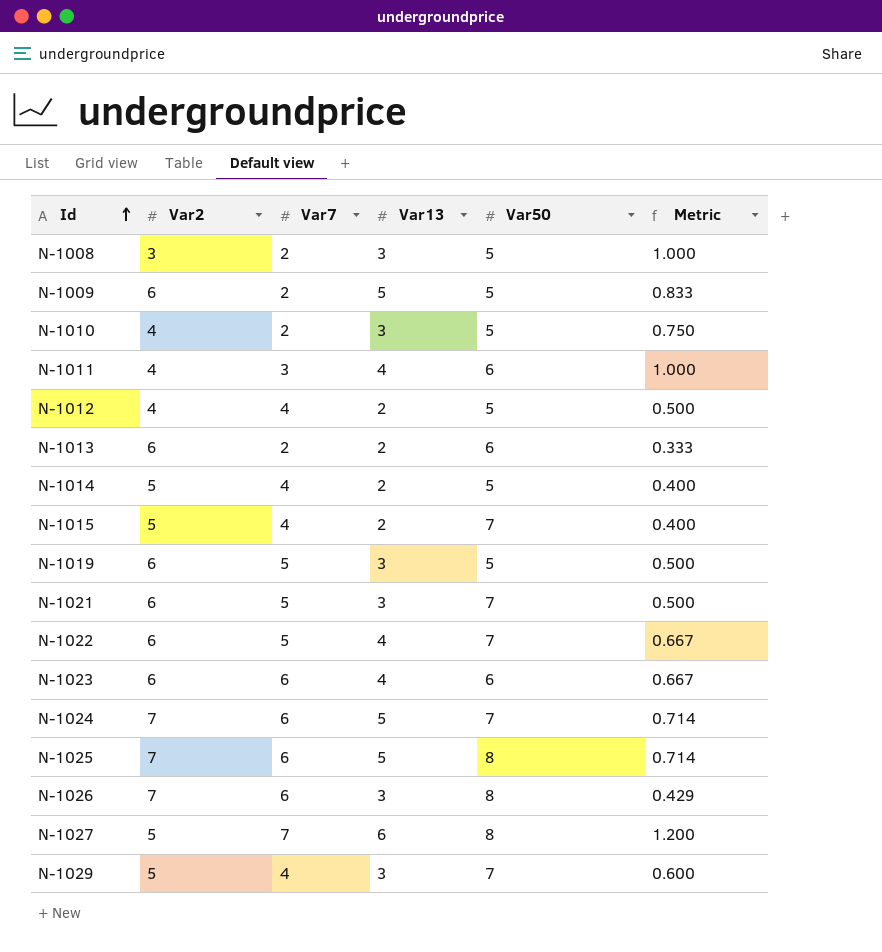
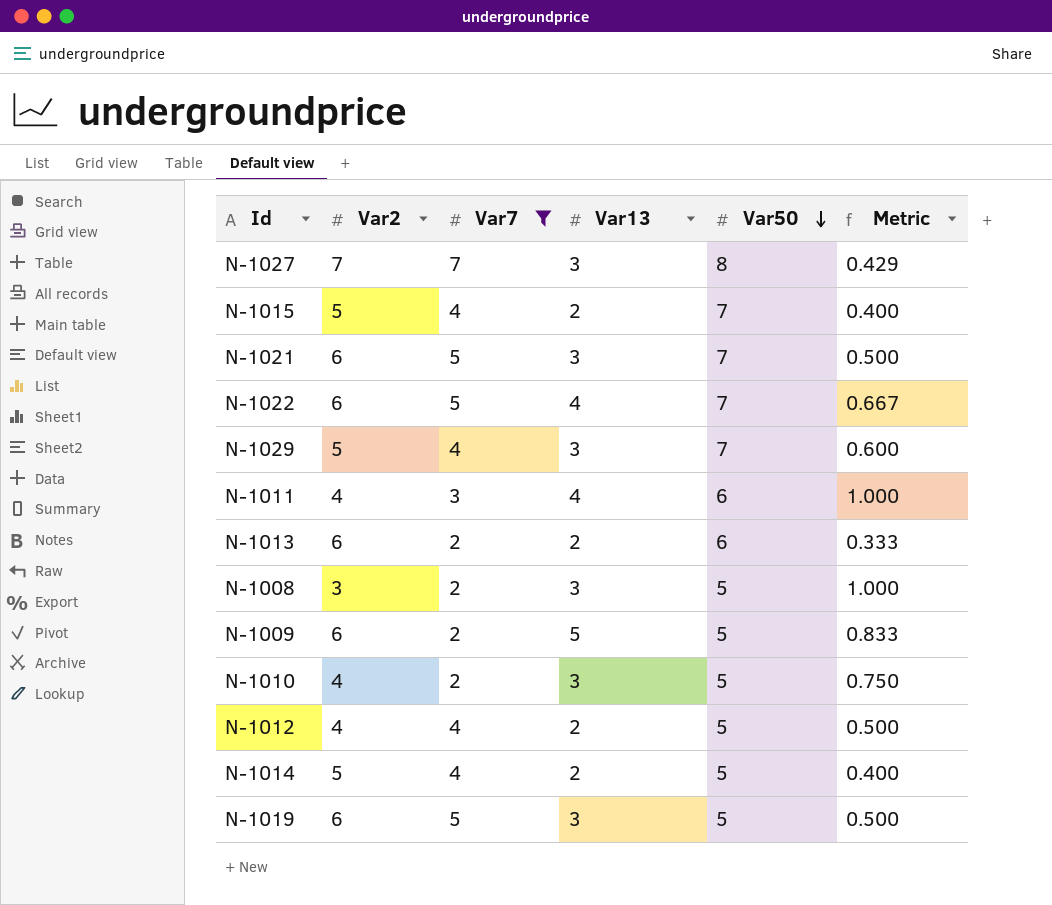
filter: none -> Var7 != 6
row order: Id ascending -> Var50 descending
N-1027 | Var2: 5 -> 7
N-1027 | Var13: 6 -> 3
N-1027 | Metric: 1.200 -> 0.429

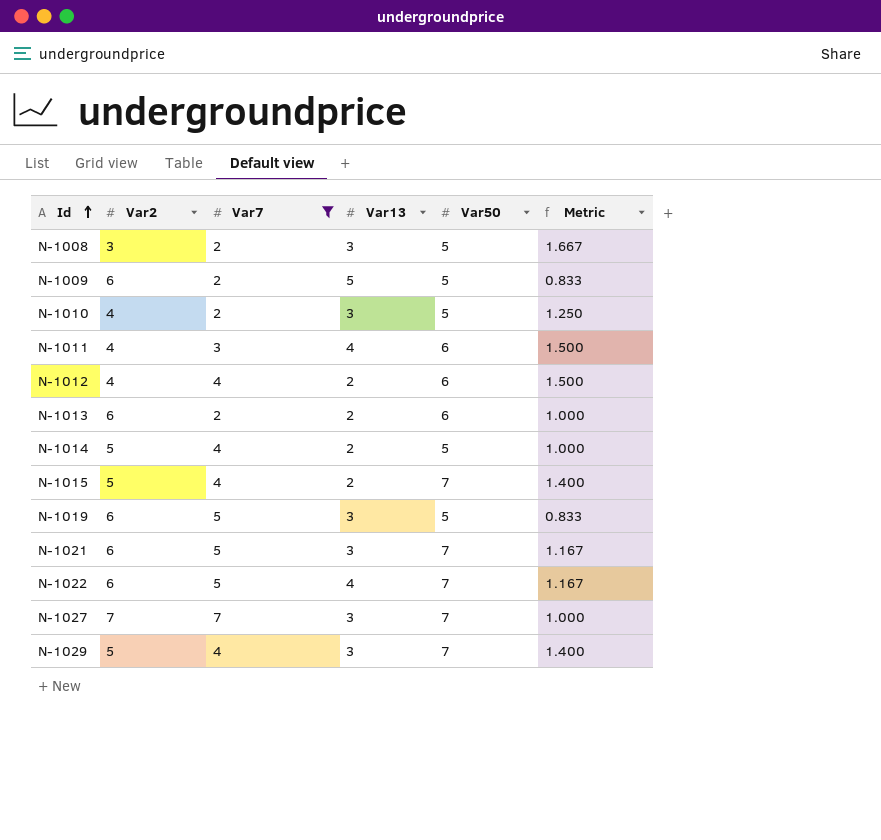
row order: Var50 descending -> Id ascending
column Metric | formula: [Var13] / [Var2] -> [Var50] / [Var2]
N-1012 | Var50: 5 -> 6
N-1027 | Var50: 8 -> 7

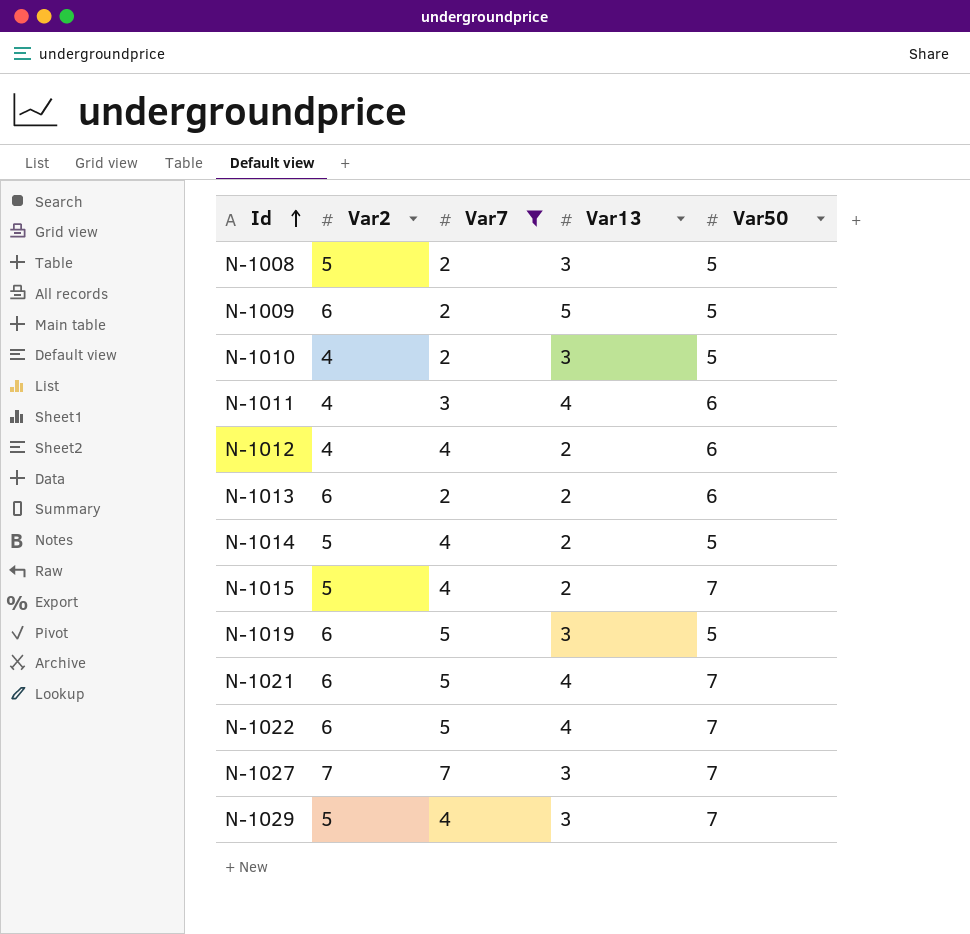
column Metric | formula: [Var50] / [Var2] -> none
N-1008 | Var2: 3 -> 5
N-1021 | Var13: 3 -> 4

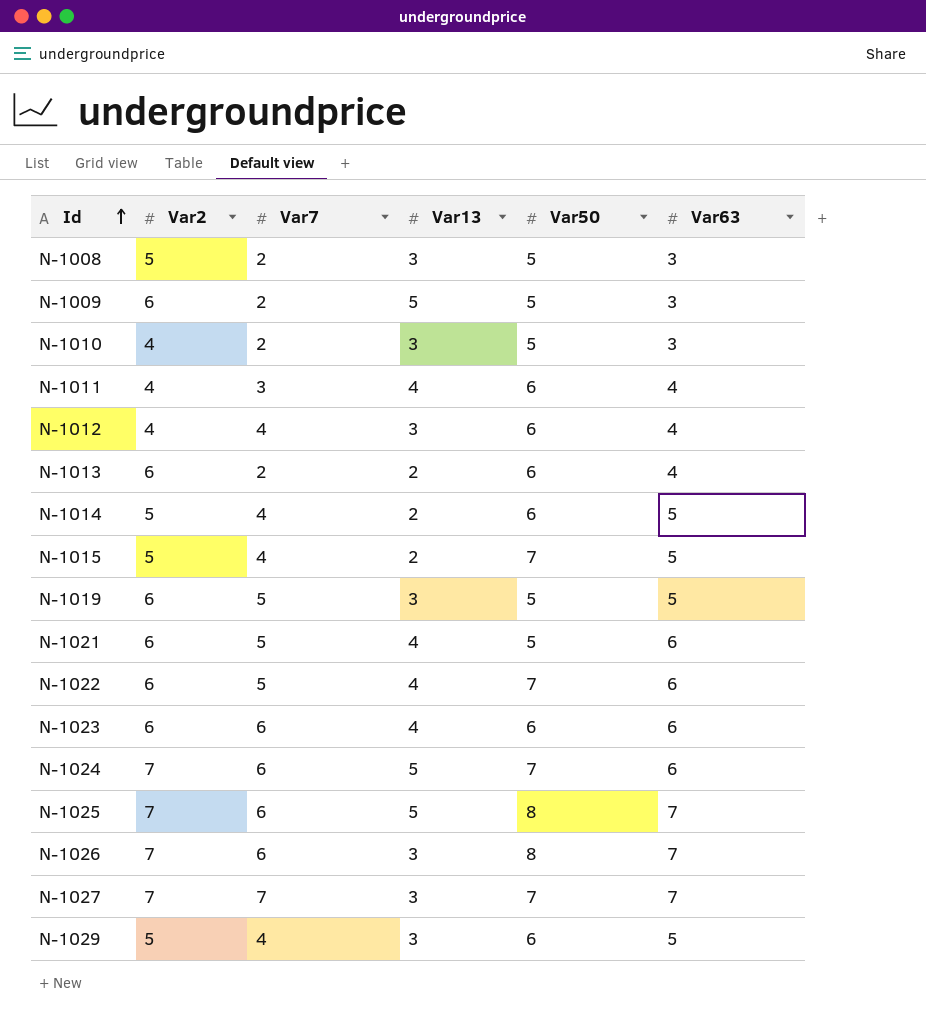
filter: Var7 != 6 -> none
column Var63 | position: none -> 6
N-1012 | Var13: 2 -> 3
N-1014 | Var50: 5 -> 6
N-1021 | Var50: 7 -> 5
N-1029 | Var50: 7 -> 6

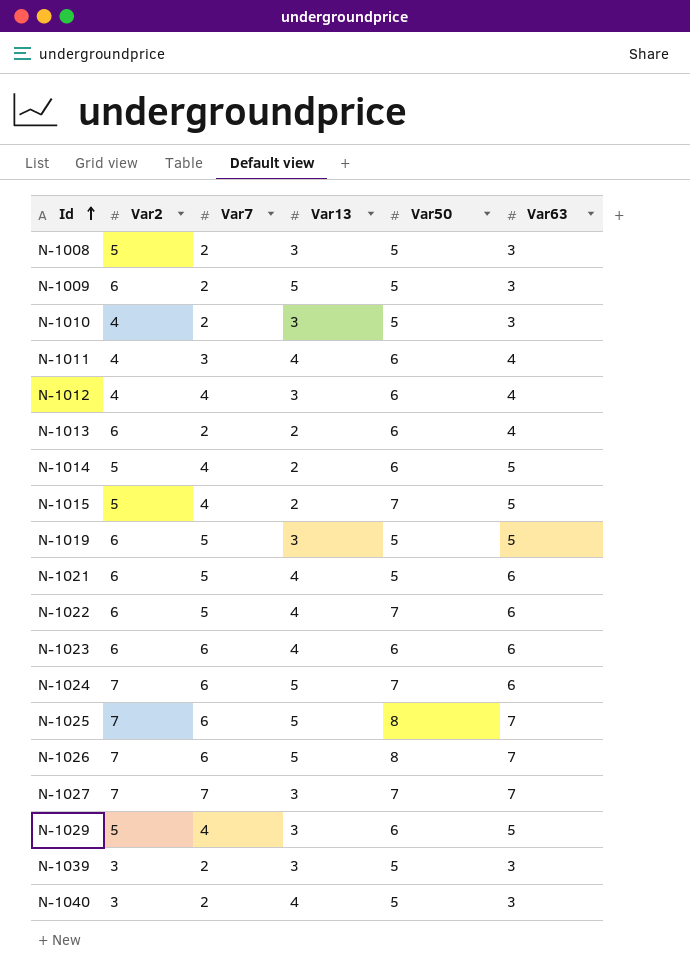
N-1026 | Var13: 3 -> 5
row N-1039: none -> 3 | 2 | 3 | 5 | 3
row N-1040: none -> 3 | 2 | 4 | 5 | 3

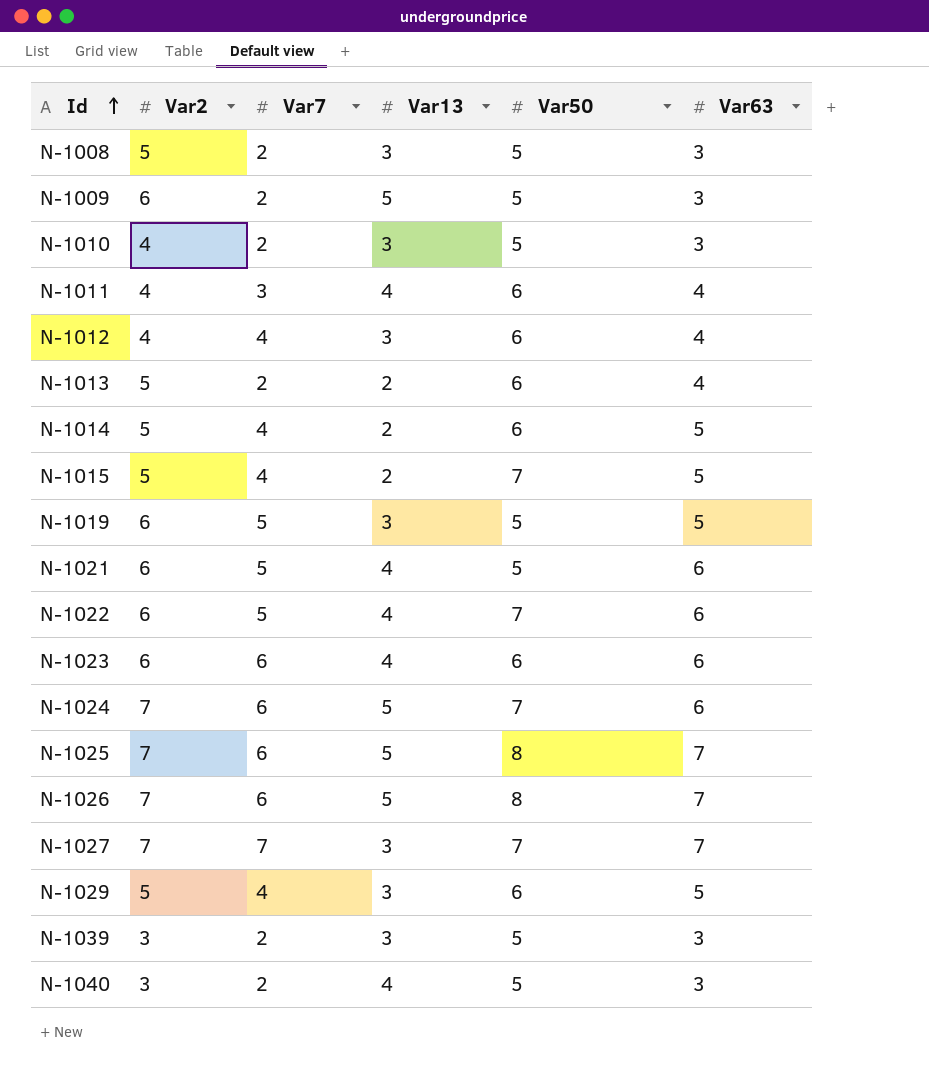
N-1013 | Var2: 6 -> 5

